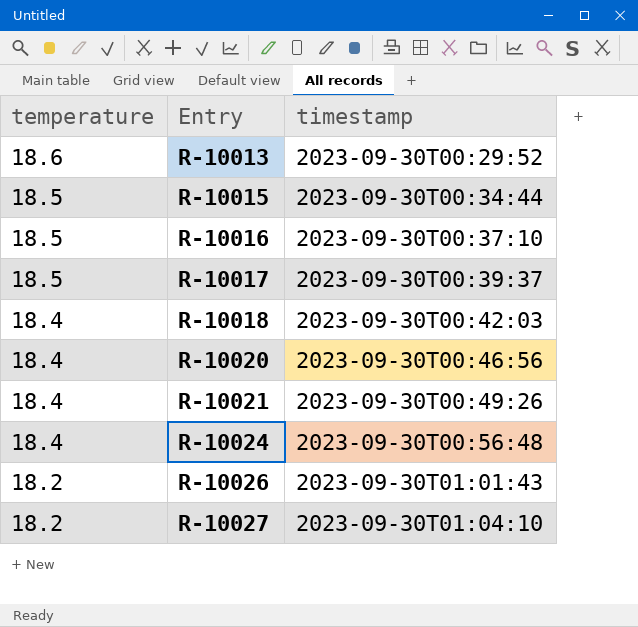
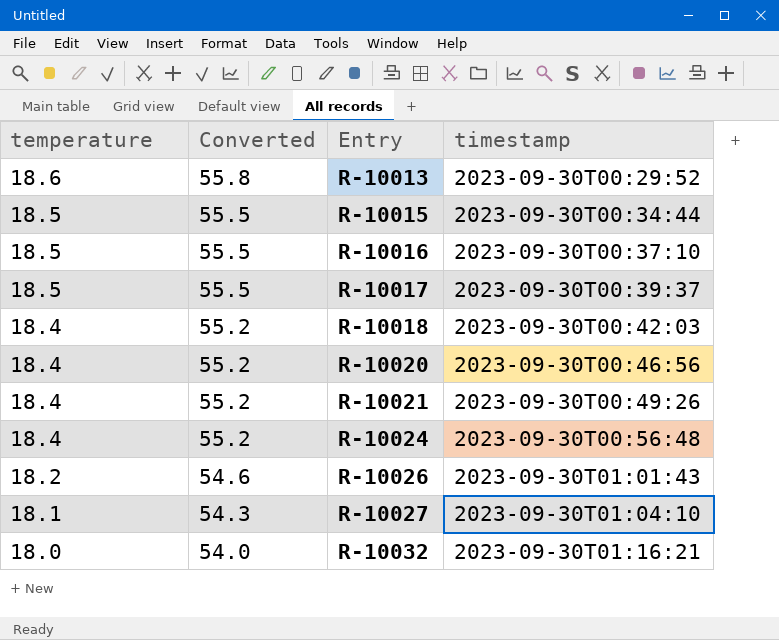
column Converted | formula: none -> [temperature] * 3
R-10027 | temperature: 18.2 -> 18.1
row R-10032: none -> 18.0 | 54.0 | 2023-09-30T01:16:21

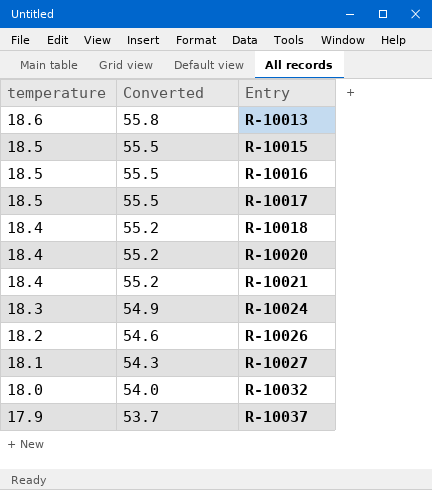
column timestamp | position: 4 -> none
R-10024 | temperature: 18.4 -> 18.3
R-10024 | Converted: 55.2 -> 54.9
row R-10037: none -> 17.9 | 53.7

